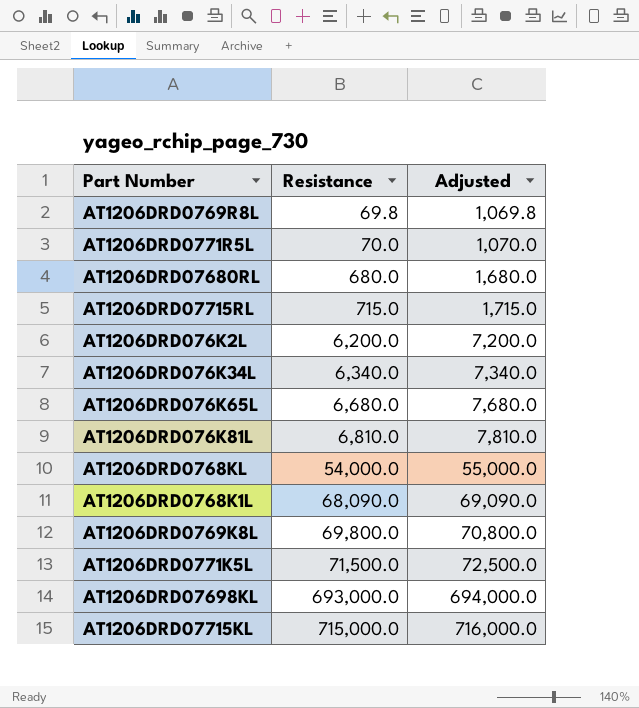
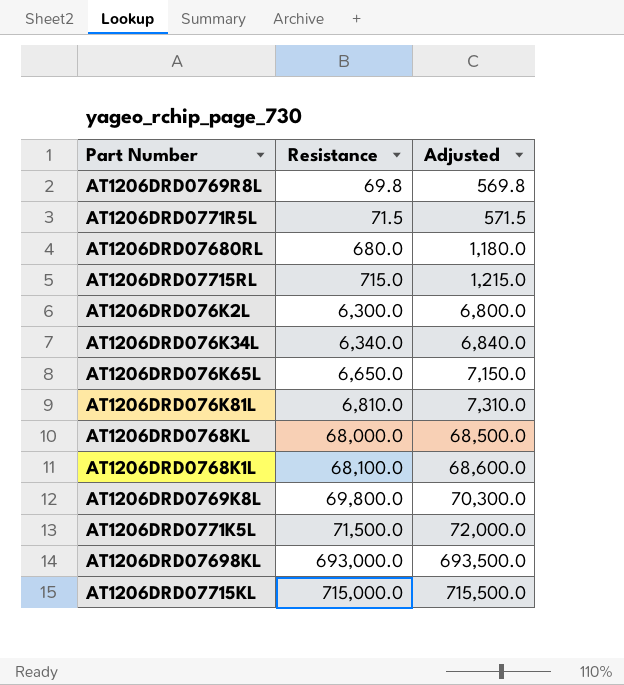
column Adjusted | formula: [Resistance] + 1000 -> [Resistance] + 500
AT1206DRD0771R5L | Resistance: 70.0 -> 71.5
AT1206DRD076K2L | Resistance: 6,200.0 -> 6,300.0
AT1206DRD076K65L | Resistance: 6,680.0 -> 6,650.0
AT1206DRD0768KL | Resistance: 54,000.0 -> 68,000.0
AT1206DRD0768K1L | Resistance: 68,090.0 -> 68,100.0

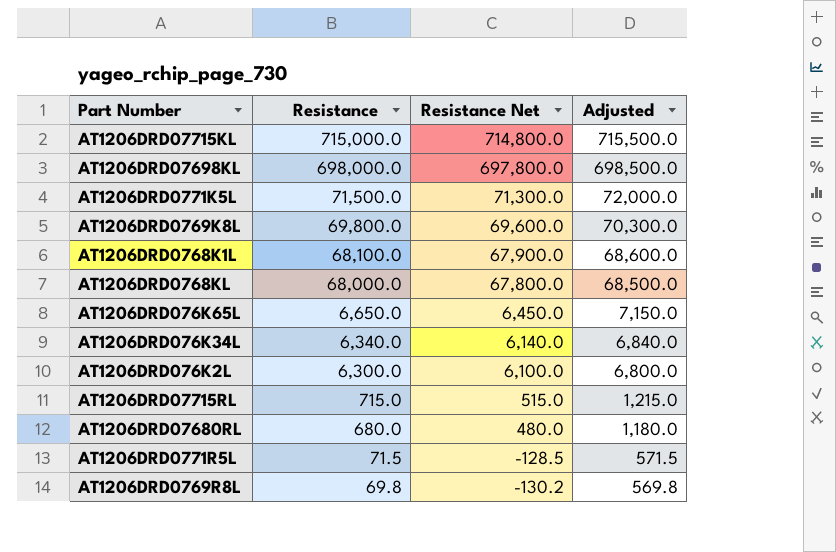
row order: Resistance ascending -> Resistance descending
column Resistance Net | formula: none -> [Resistance] - 200
row AT1206DRD076K81L: 6,810.0 | 7,310.0 -> none
AT1206DRD07698KL | Resistance: 693,000.0 -> 698,000.0
AT1206DRD07698KL | Adjusted: 693,500.0 -> 698,500.0

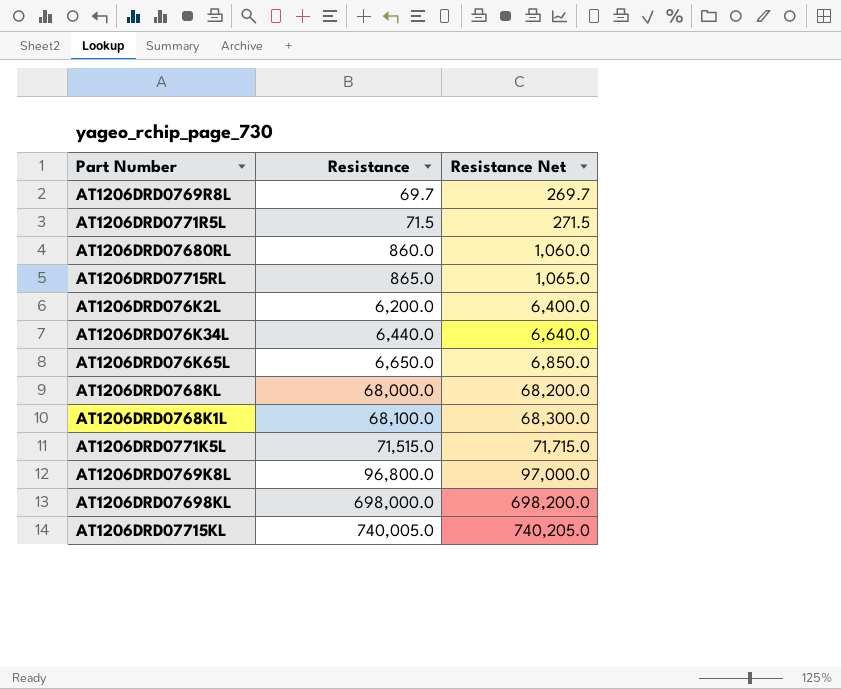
row order: Resistance descending -> Resistance ascending
column Adjusted | formula: [Resistance] + 500 -> none
column Resistance Net | formula: [Resistance] - 200 -> [Resistance] + 200
AT1206DRD0769R8L | Resistance: 69.8 -> 69.7
AT1206DRD07680RL | Resistance: 680.0 -> 860.0
AT1206DRD07715RL | Resistance: 715.0 -> 865.0
AT1206DRD076K2L | Resistance: 6,300.0 -> 6,200.0
AT1206DRD076K34L | Resistance: 6,340.0 -> 6,440.0
AT1206DRD0771K5L | Resistance: 71,500.0 -> 71,515.0
AT1206DRD0769K8L | Resistance: 69,800.0 -> 96,800.0
AT1206DRD07715KL | Resistance: 715,000.0 -> 740,005.0

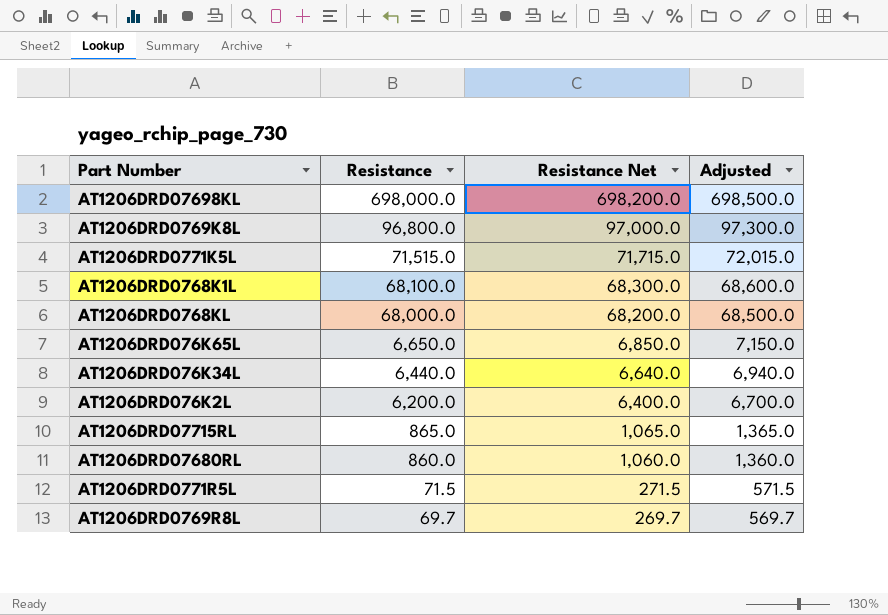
row order: Resistance ascending -> Resistance descending
column Adjusted | formula: none -> [Resistance] + 500
row AT1206DRD07715KL: 740,005.0 | 740,205.0 -> none

